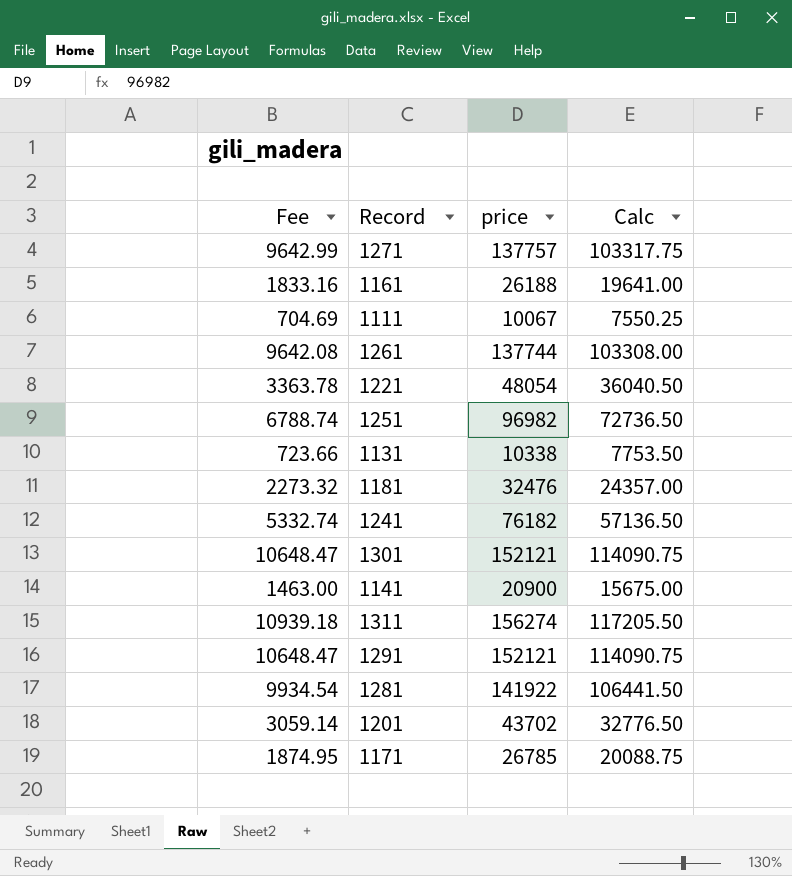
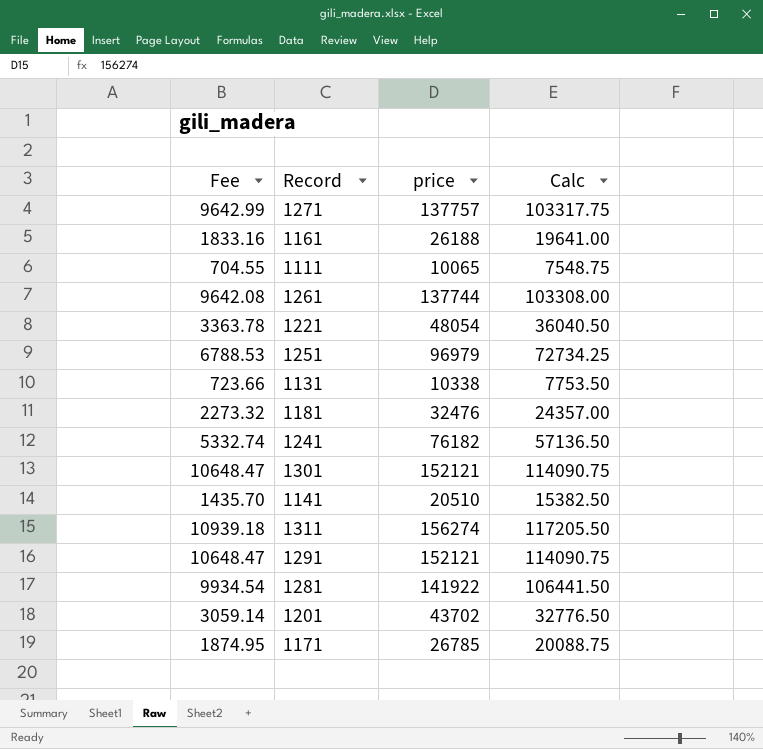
1111 | Fee: 704.69 -> 704.55
1111 | price: 10067 -> 10065
1111 | Calc: 7550.25 -> 7548.75
1251 | Fee: 6788.74 -> 6788.53
1251 | price: 96982 -> 96979
1251 | Calc: 72736.50 -> 72734.25
1141 | Fee: 1463.00 -> 1435.70
1141 | price: 20900 -> 20510
1141 | Calc: 15675.00 -> 15382.50

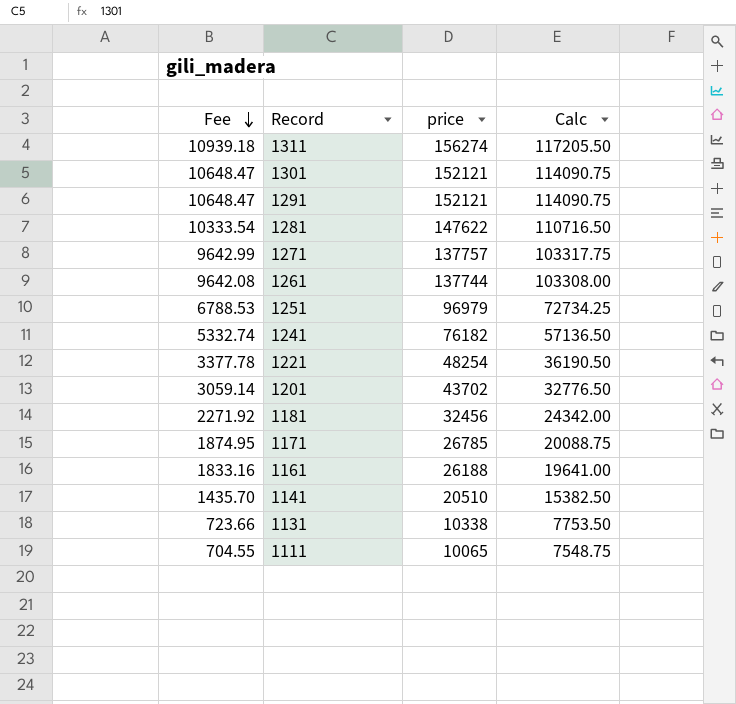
row order: none -> Fee descending
1281 | Fee: 9934.54 -> 10333.54
1281 | price: 141922 -> 147622
1281 | Calc: 106441.50 -> 110716.50
1221 | Fee: 3363.78 -> 3377.78
1221 | price: 48054 -> 48254
1221 | Calc: 36040.50 -> 36190.50
1181 | Fee: 2273.32 -> 2271.92
1181 | price: 32476 -> 32456
1181 | Calc: 24357.00 -> 24342.00

